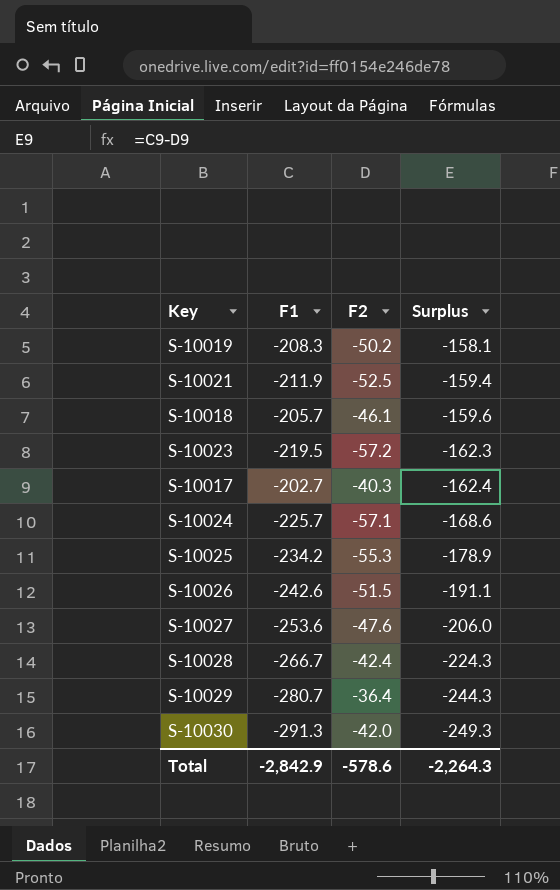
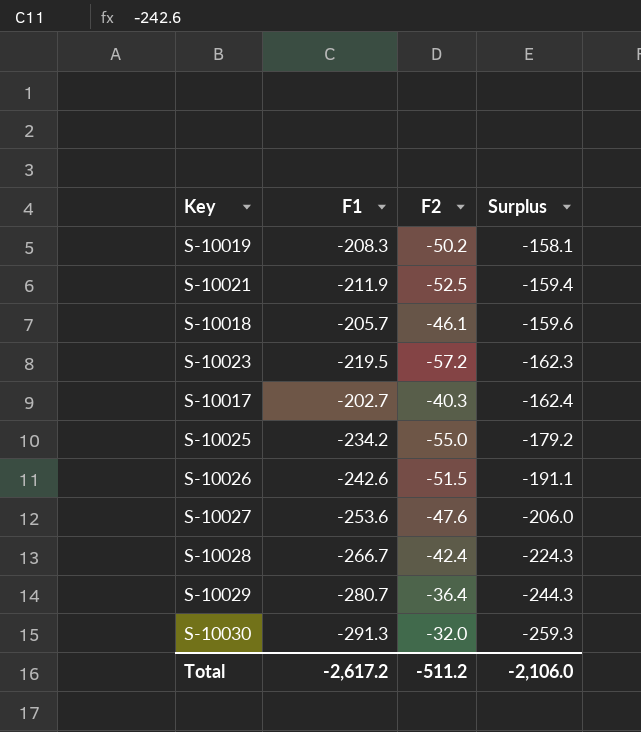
row S-10024: -225.7 | -57.1 | -168.6 -> none
S-10025 | F2: -55.3 -> -55.0
S-10025 | Surplus: -178.9 -> -179.2
S-10030 | F2: -42.0 -> -32.0
S-10030 | Surplus: -249.3 -> -259.3
Total | F1: -2,842.9 -> -2,617.2
Total | F2: -578.6 -> -511.2
Total | Surplus: -2,264.3 -> -2,106.0

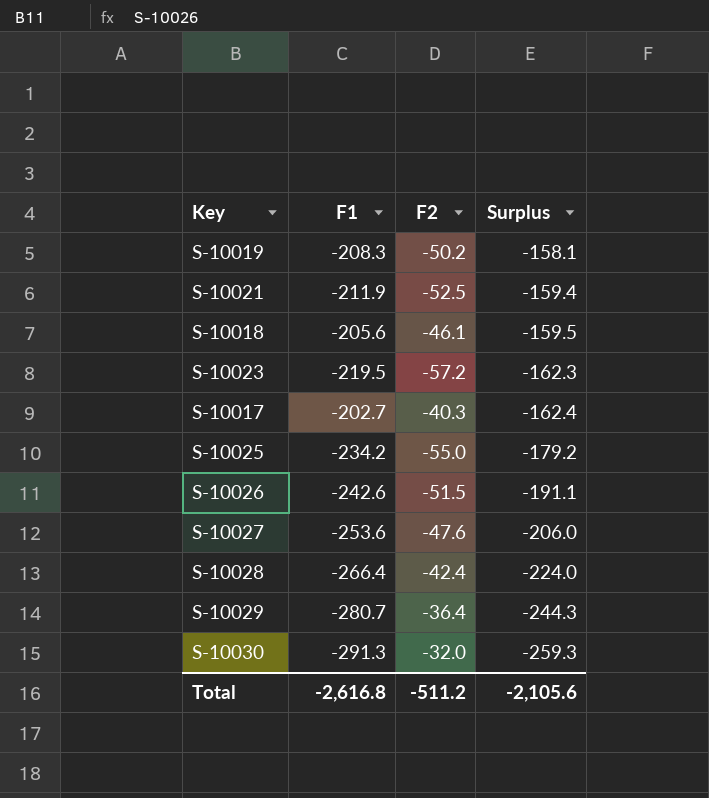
S-10018 | F1: -205.7 -> -205.6
S-10018 | Surplus: -159.6 -> -159.5
S-10028 | F1: -266.7 -> -266.4
S-10028 | Surplus: -224.3 -> -224.0
Total | F1: -2,617.2 -> -2,616.8
Total | Surplus: -2,106.0 -> -2,105.6

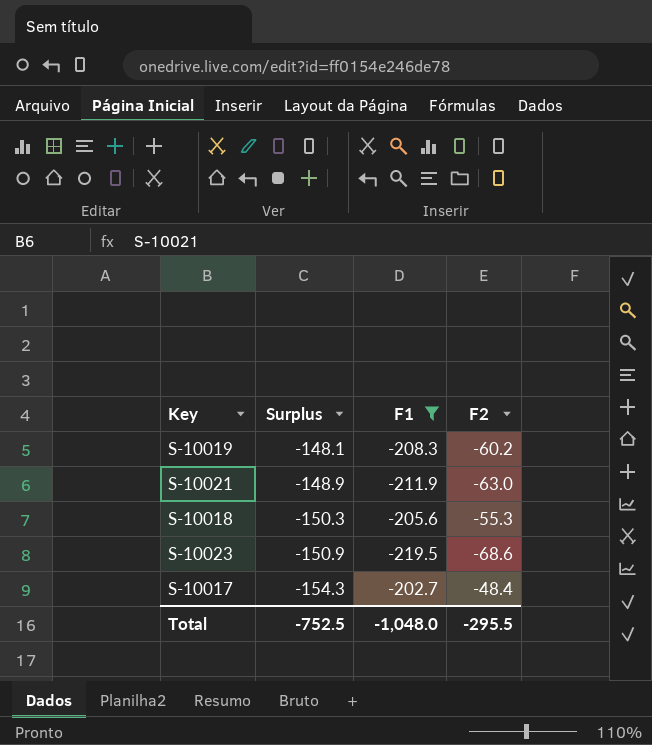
filter: none -> F1 >= -219.5
column Surplus | position: 4 -> 2
S-10019 | Surplus: -158.1 -> -148.1
S-10019 | F2: -50.2 -> -60.2
S-10021 | Surplus: -159.4 -> -148.9
S-10021 | F2: -52.5 -> -63.0
S-10018 | Surplus: -159.5 -> -150.3
S-10018 | F2: -46.1 -> -55.3
S-10023 | Surplus: -162.3 -> -150.9
S-10023 | F2: -57.2 -> -68.6
S-10017 | Surplus: -162.4 -> -154.3
S-10017 | F2: -40.3 -> -48.4
Total | Surplus: -2,105.6 -> -752.5
Total | F1: -2,616.8 -> -1,048.0
Total | F2: -511.2 -> -295.5

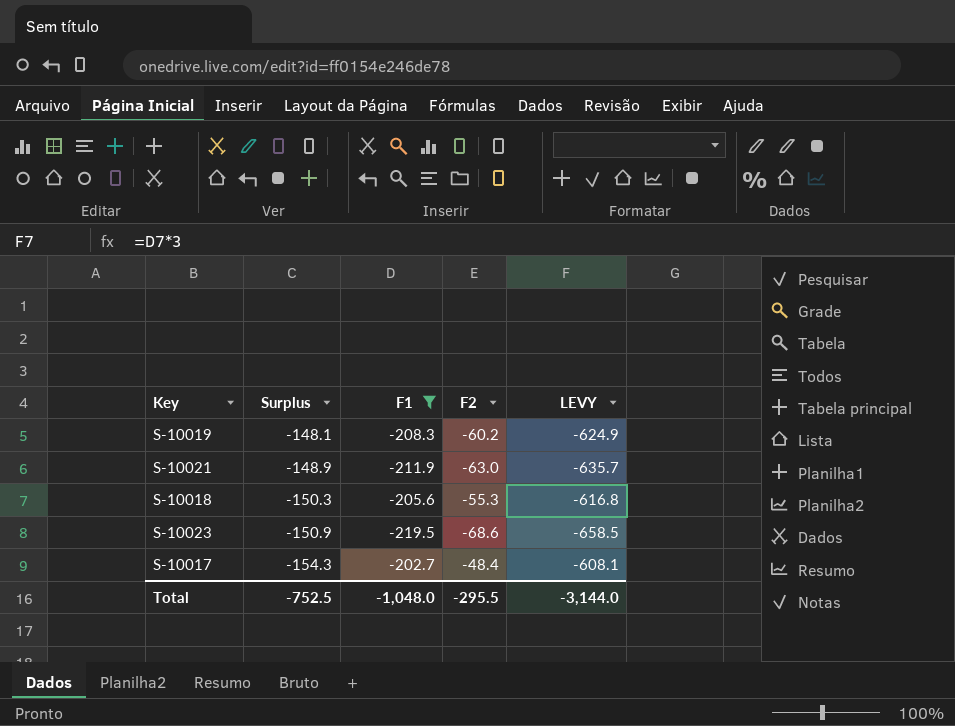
column LEVY | formula: none -> [F1] * 3

